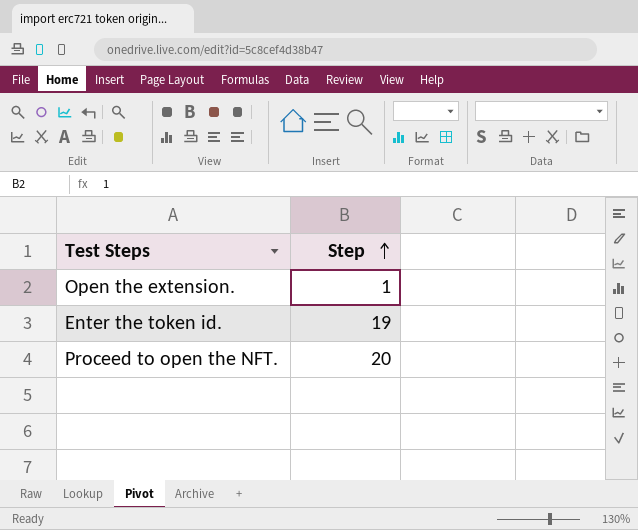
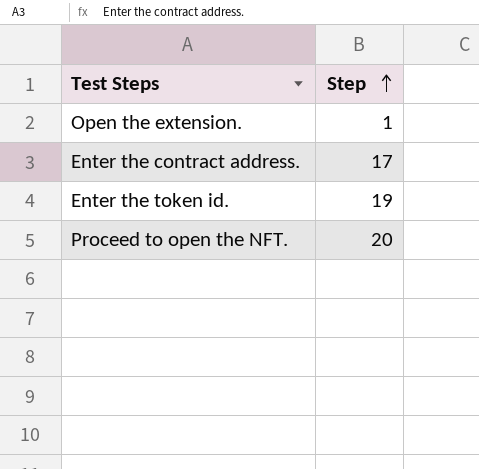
row Enter the contract address.: none -> 17

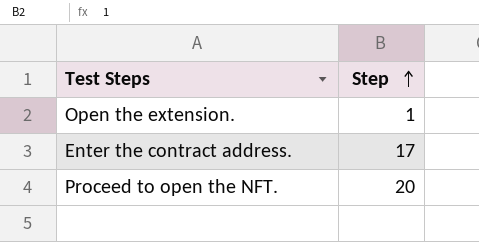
row Enter the token id.: 19 -> none

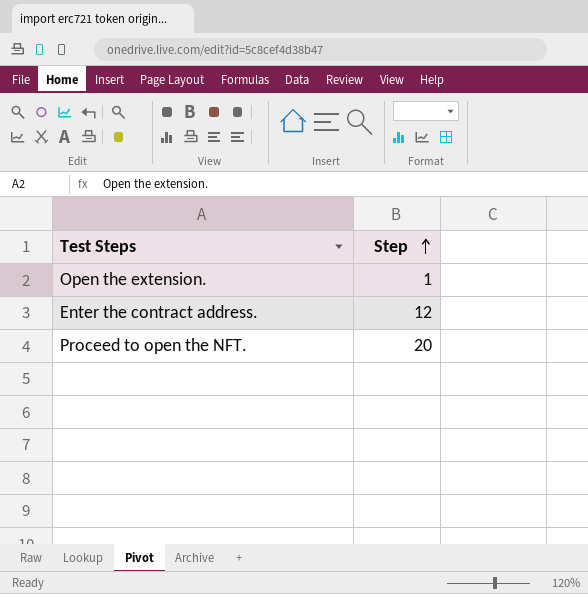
Enter the contract address. | Step: 17 -> 12

